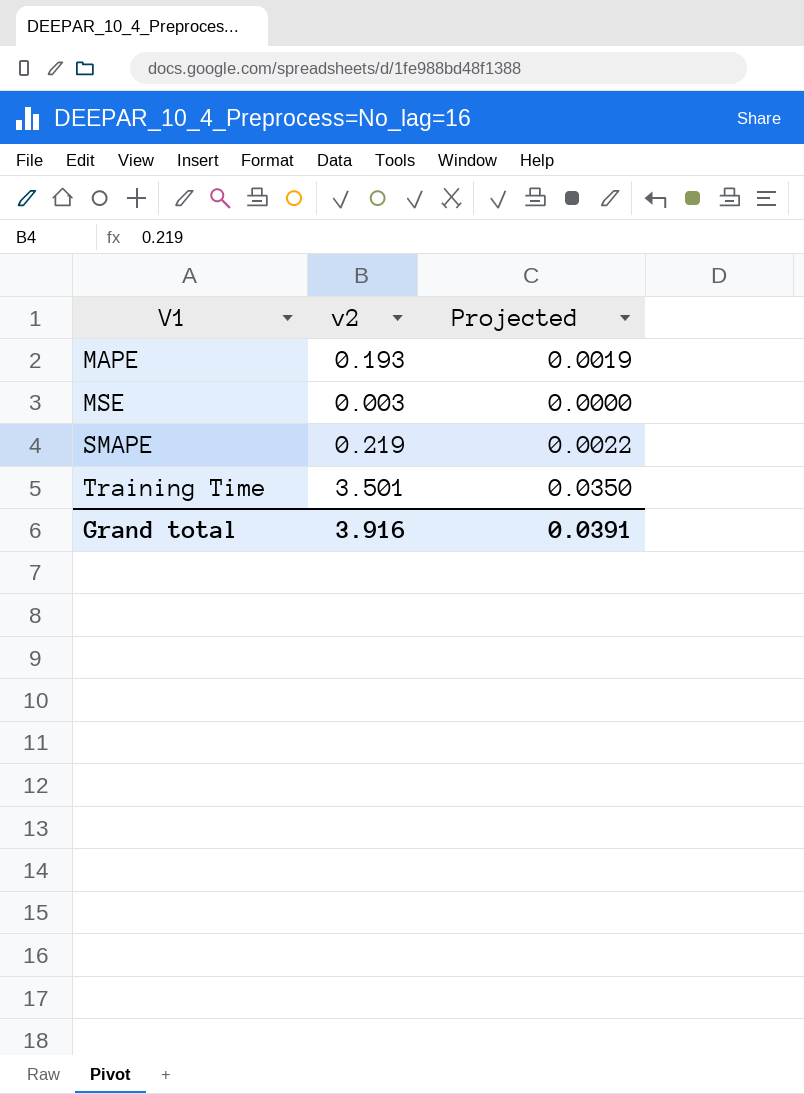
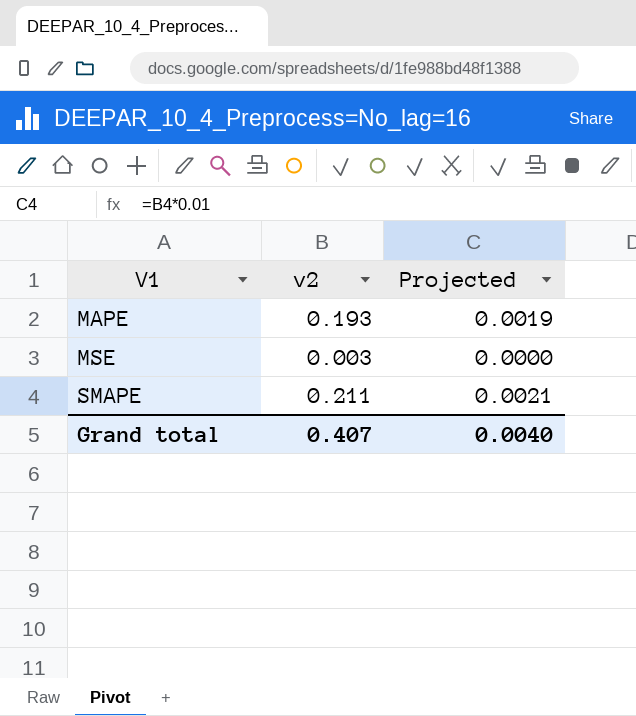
row Training Time: 3.501 | 0.0350 -> none
SMAPE | v2: 0.219 -> 0.211
SMAPE | Projected: 0.0022 -> 0.0021
Grand total | v2: 3.916 -> 0.407
Grand total | Projected: 0.0391 -> 0.0040

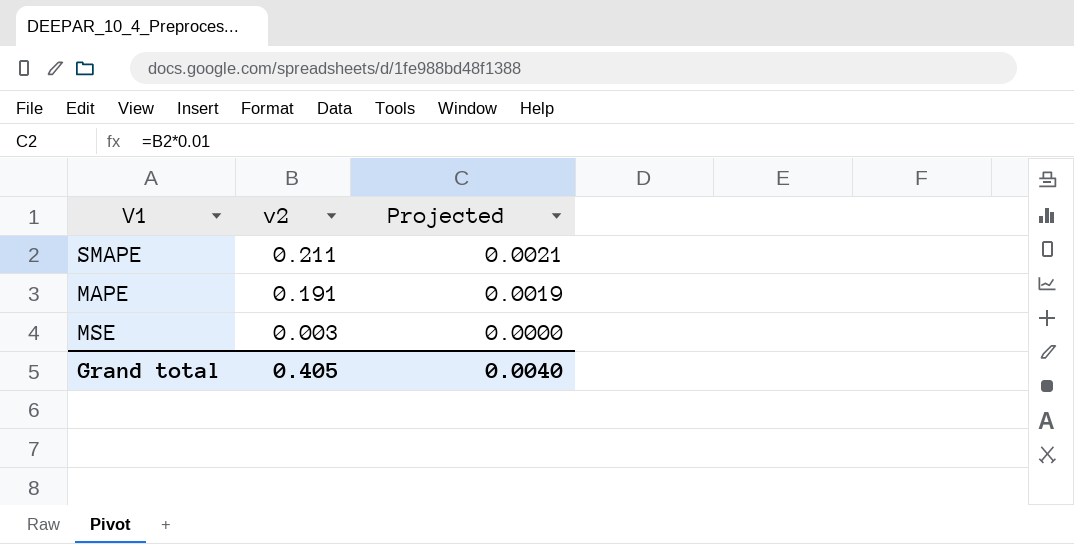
row order: V1 ascending -> v2 descending
MAPE | v2: 0.193 -> 0.191
Grand total | v2: 0.407 -> 0.405

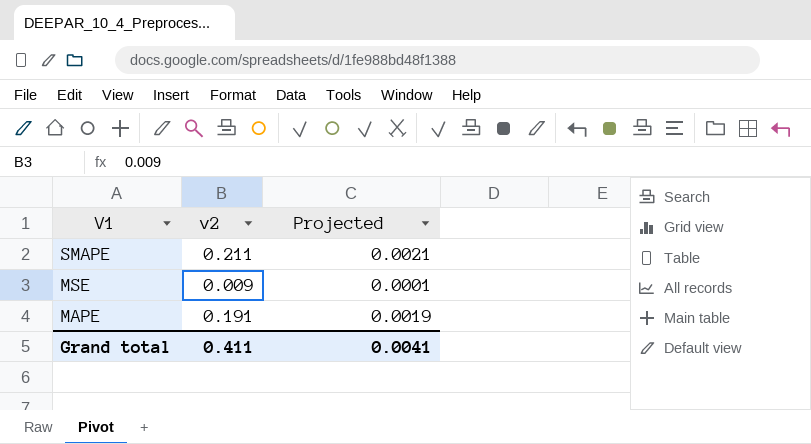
row order: v2 descending -> V1 descending
MSE | v2: 0.003 -> 0.009
MSE | Projected: 0.0000 -> 0.0001
Grand total | v2: 0.405 -> 0.411
Grand total | Projected: 0.0040 -> 0.0041

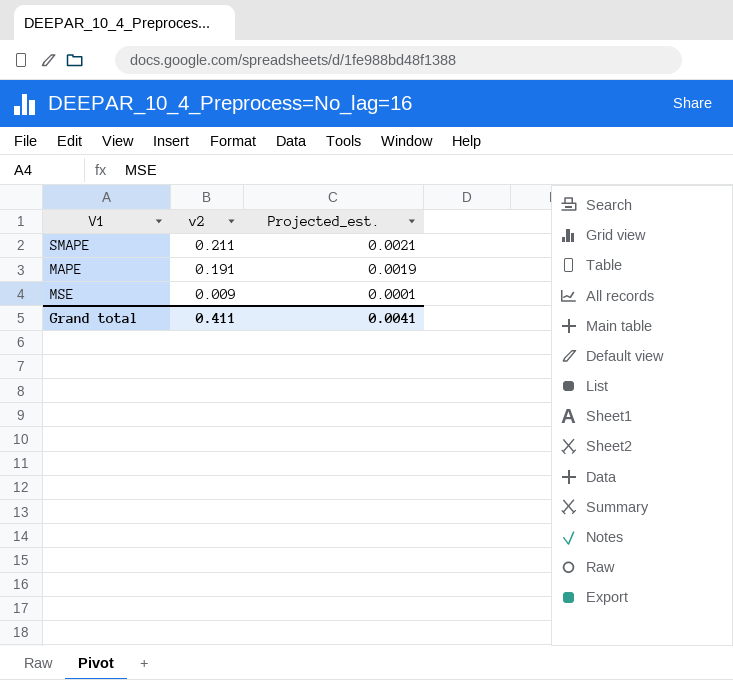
row order: V1 descending -> v2 descending
column name: Projected -> Projected_est.

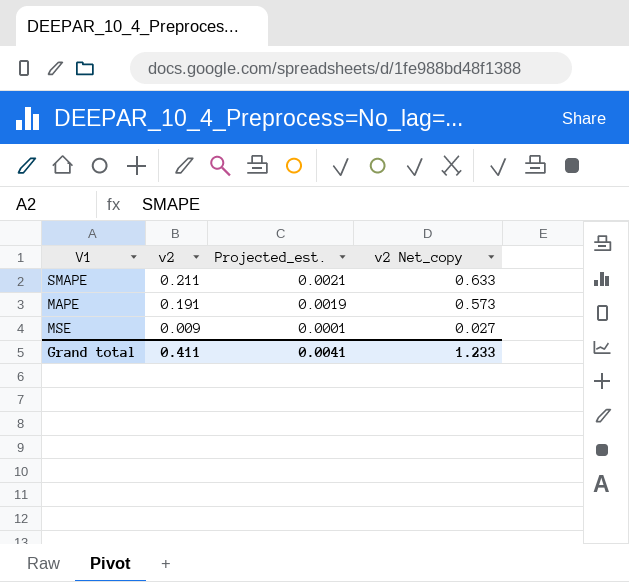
column v2 Net_copy | formula: none -> [v2] * 3

